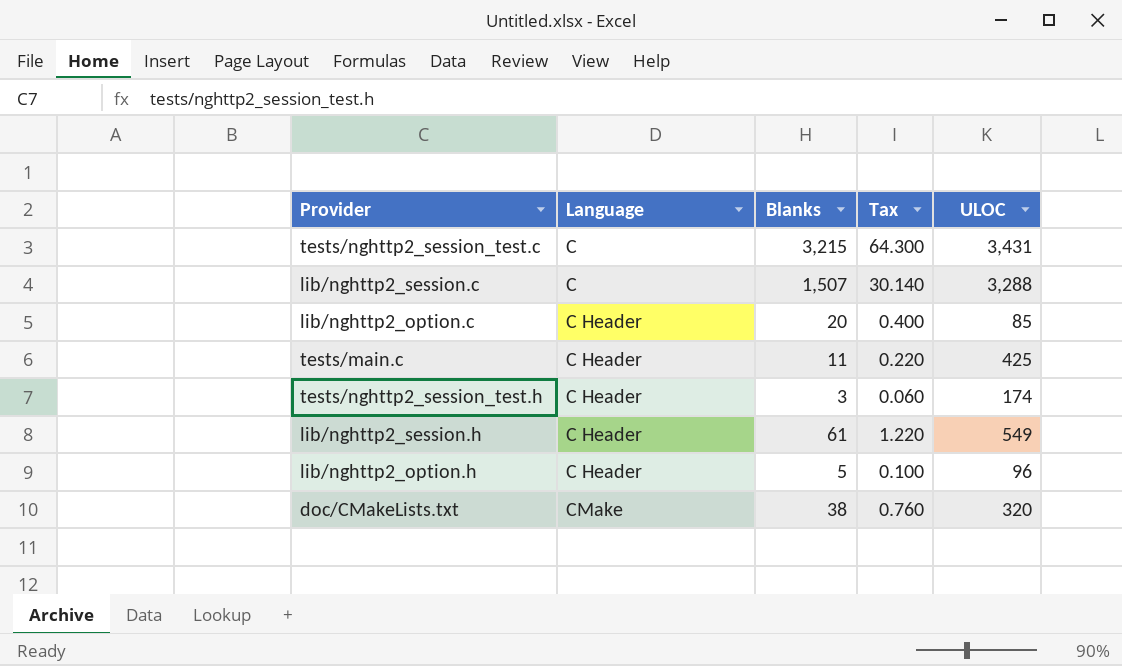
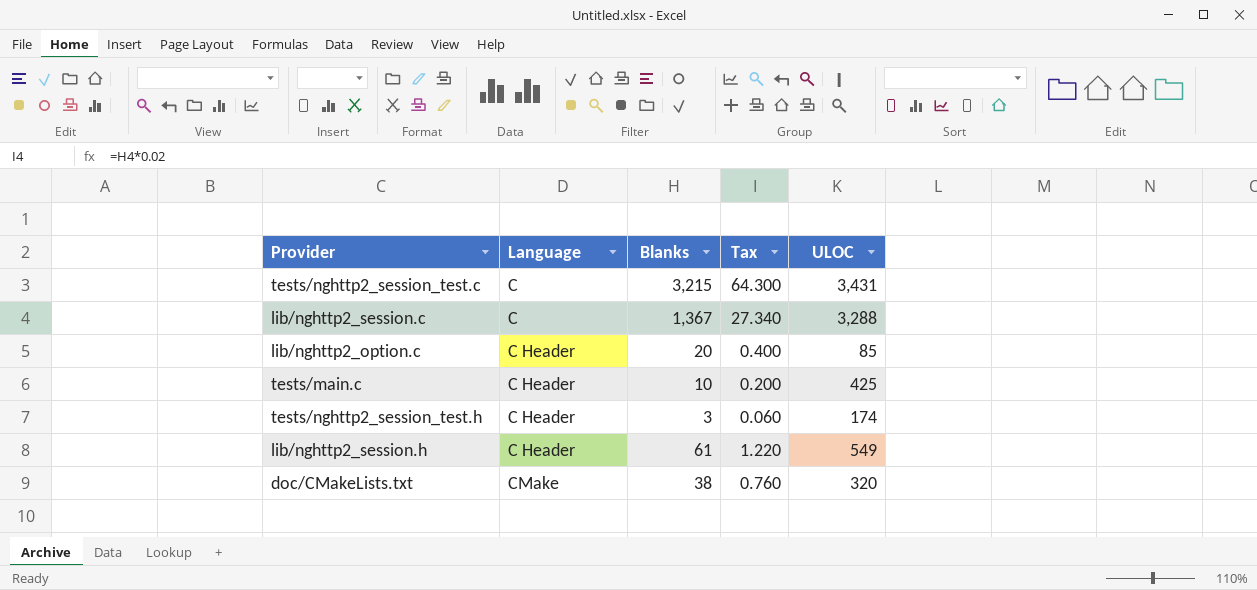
row lib/nghttp2_option.h: C Header | 5 | 0.100 | 96 -> none
lib/nghttp2_session.c | Blanks: 1,507 -> 1,367
lib/nghttp2_session.c | Tax: 30.140 -> 27.340
tests/main.c | Blanks: 11 -> 10
tests/main.c | Tax: 0.220 -> 0.200

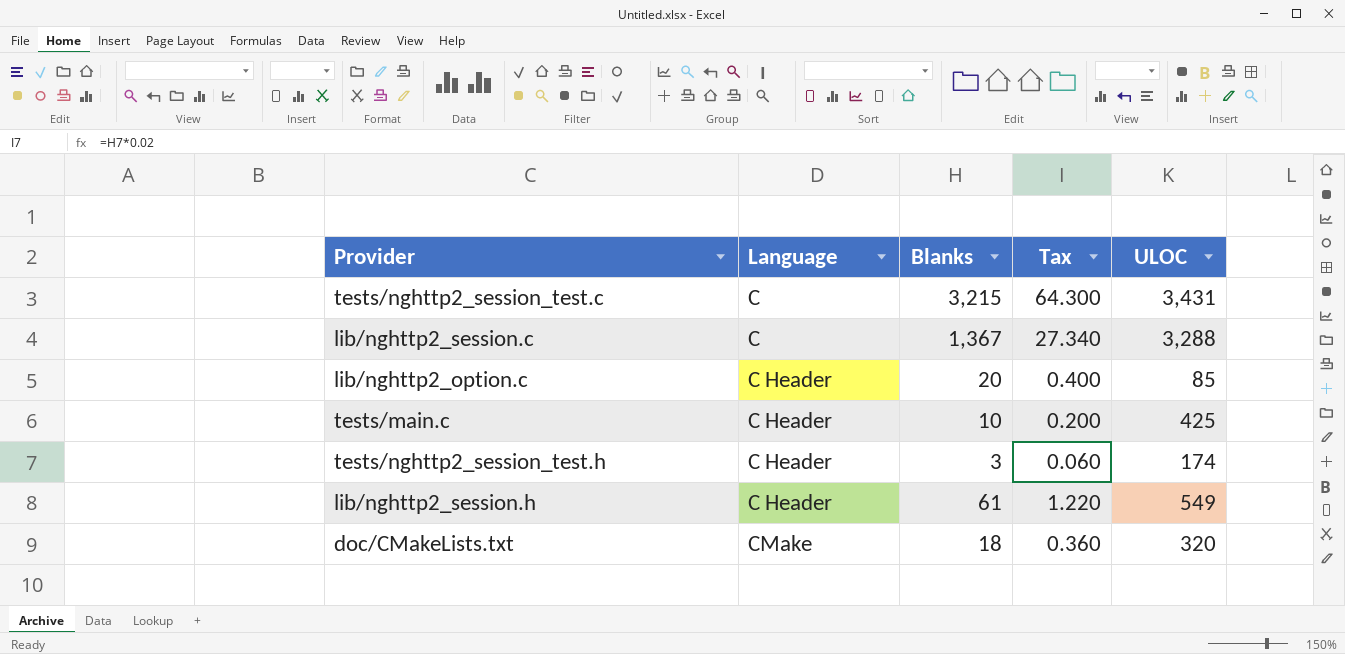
doc/CMakeLists.txt | Blanks: 38 -> 18
doc/CMakeLists.txt | Tax: 0.760 -> 0.360

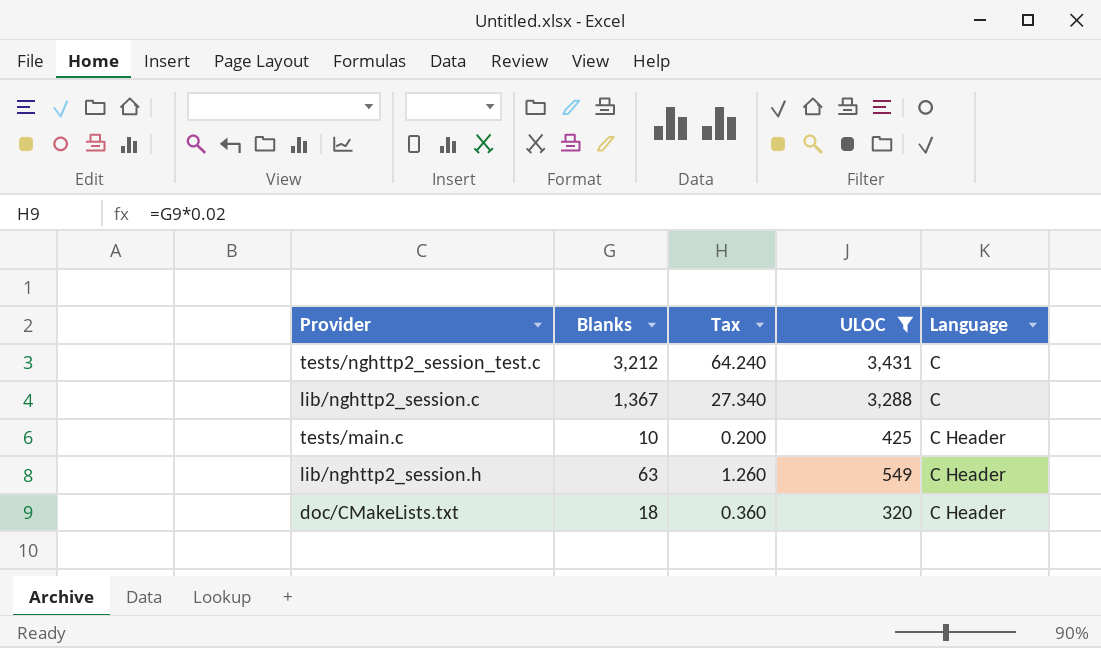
filter: none -> ULOC >= 320
column Language | position: 2 -> 5
tests/nghttp2_session_test.c | Blanks: 3,215 -> 3,212
tests/nghttp2_session_test.c | Tax: 64.300 -> 64.240
lib/nghttp2_session.h | Blanks: 61 -> 63
lib/nghttp2_session.h | Tax: 1.220 -> 1.260
doc/CMakeLists.txt | Language: CMake -> C Header

